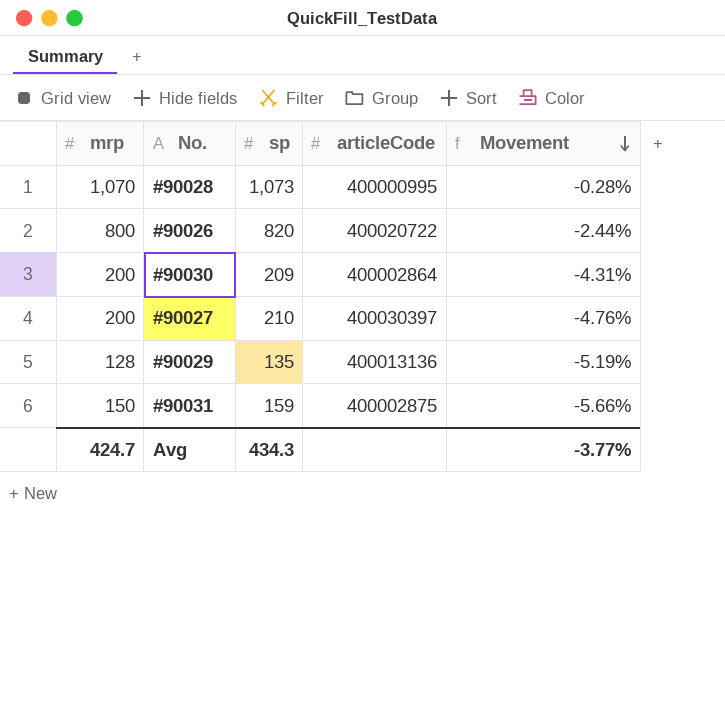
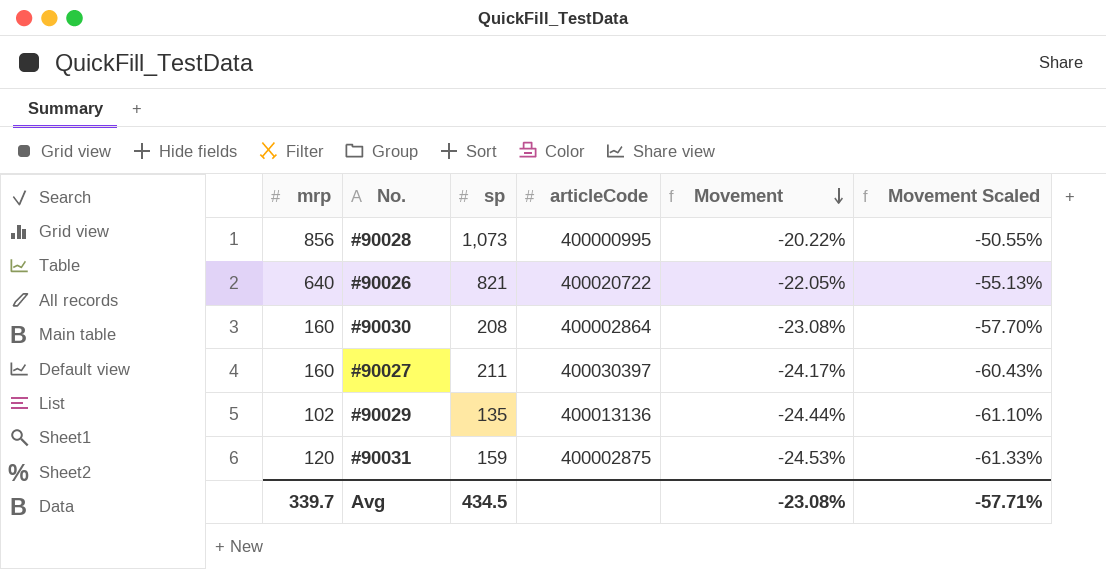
column Movement Scaled | formula: none -> [Movement] * 2.5
#90028 | mrp: 1,070 -> 856
#90028 | Movement: -0.28% -> -20.22%
#90026 | mrp: 800 -> 640
#90026 | sp: 820 -> 821
#90026 | Movement: -2.44% -> -22.05%
#90030 | mrp: 200 -> 160
#90030 | sp: 209 -> 208
#90030 | Movement: -4.31% -> -23.08%
#90027 | mrp: 200 -> 160
#90027 | sp: 210 -> 211
#90027 | Movement: -4.76% -> -24.17%
#90029 | mrp: 128 -> 102
#90029 | Movement: -5.19% -> -24.44%
#90031 | mrp: 150 -> 120
#90031 | Movement: -5.66% -> -24.53%
Avg | mrp: 424.7 -> 339.7
Avg | sp: 434.3 -> 434.5
Avg | Movement: -3.77% -> -23.08%

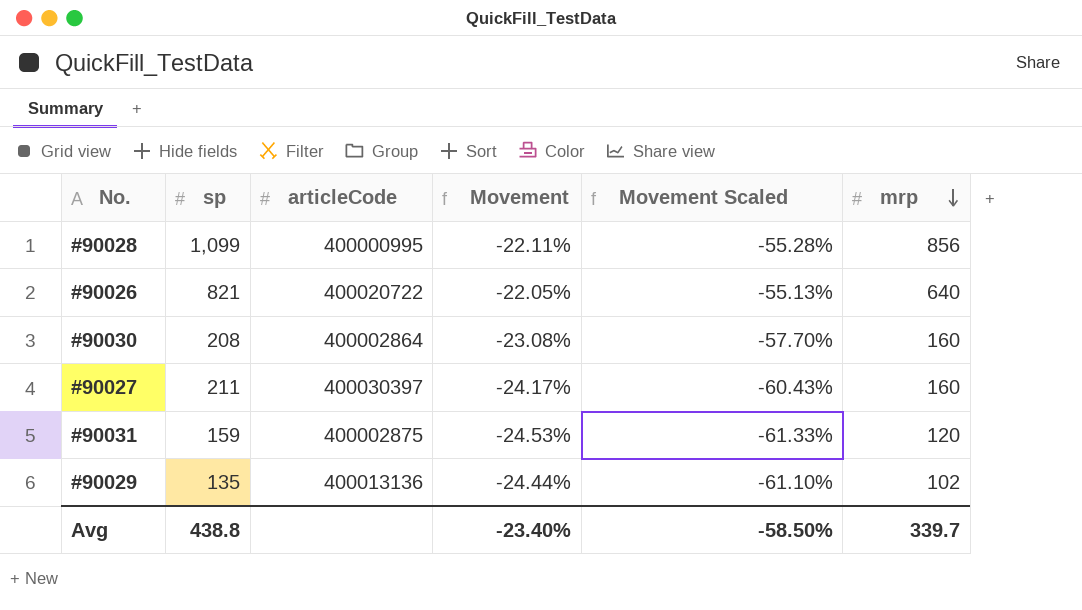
row order: Movement descending -> mrp descending
column mrp | position: 1 -> 6
#90028 | sp: 1,073 -> 1,099
#90028 | Movement: -20.22% -> -22.11%
#90028 | Movement Scaled: -50.55% -> -55.28%
Avg | sp: 434.5 -> 438.8
Avg | Movement: -23.08% -> -23.40%
Avg | Movement Scaled: -57.71% -> -58.50%

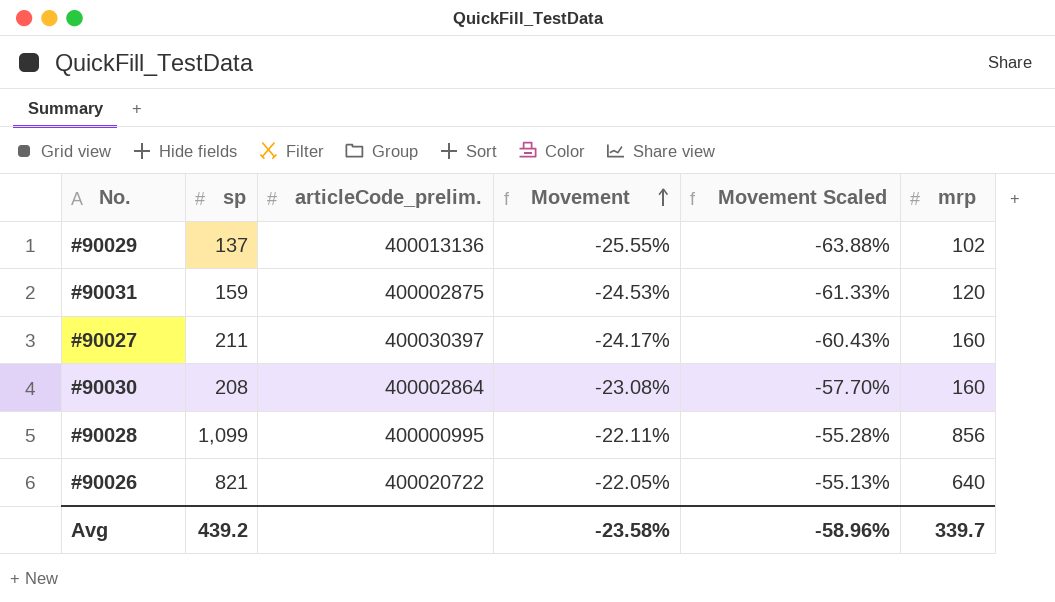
row order: mrp descending -> Movement ascending
column name: articleCode -> articleCode_prelim.
#90029 | sp: 135 -> 137
#90029 | Movement: -24.44% -> -25.55%
#90029 | Movement Scaled: -61.10% -> -63.88%
Avg | sp: 438.8 -> 439.2
Avg | Movement: -23.40% -> -23.58%
Avg | Movement Scaled: -58.50% -> -58.96%

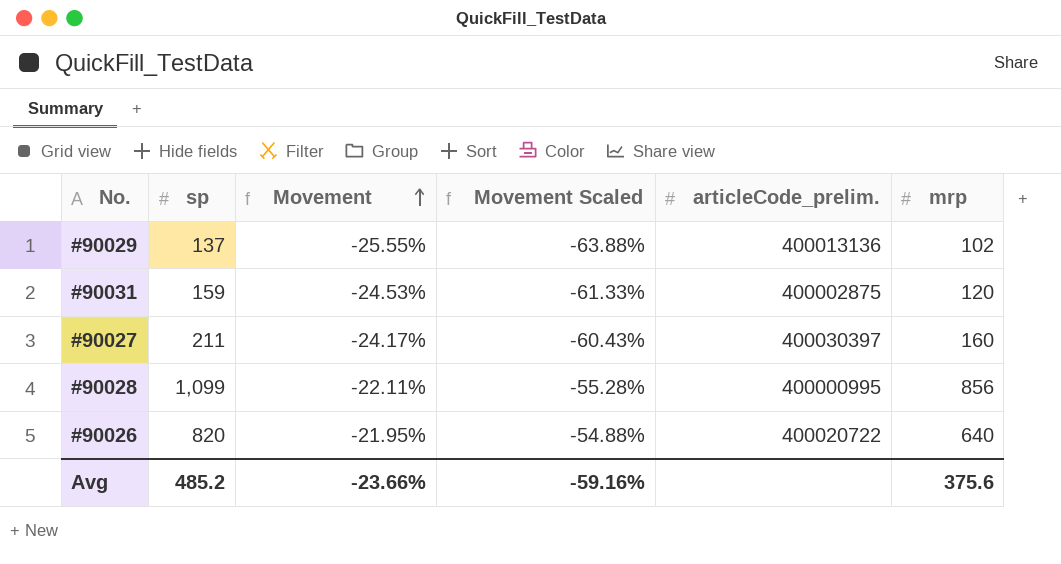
column articleCode_prelim. | position: 3 -> 5
row #90030: 208 | 400002864 | -23.08% | -57.70% | 160 -> none
#90026 | sp: 821 -> 820
#90026 | Movement: -22.05% -> -21.95%
#90026 | Movement Scaled: -55.13% -> -54.88%
Avg | sp: 439.2 -> 485.2
Avg | Movement: -23.58% -> -23.66%
Avg | Movement Scaled: -58.96% -> -59.16%
Avg | mrp: 339.7 -> 375.6

